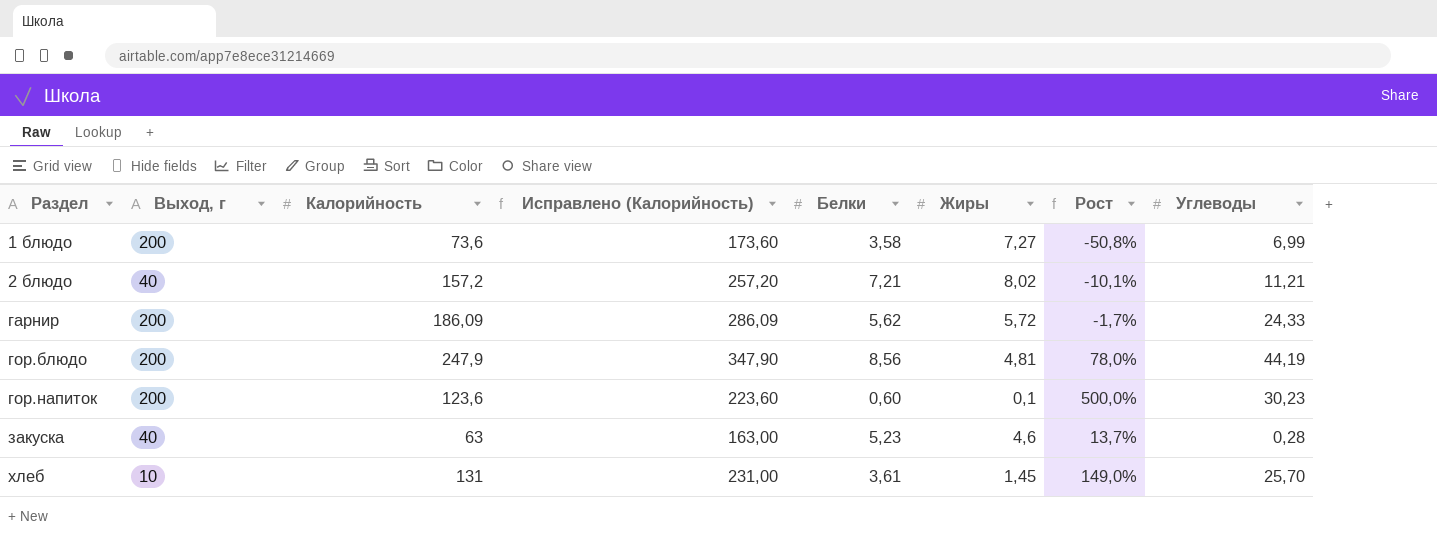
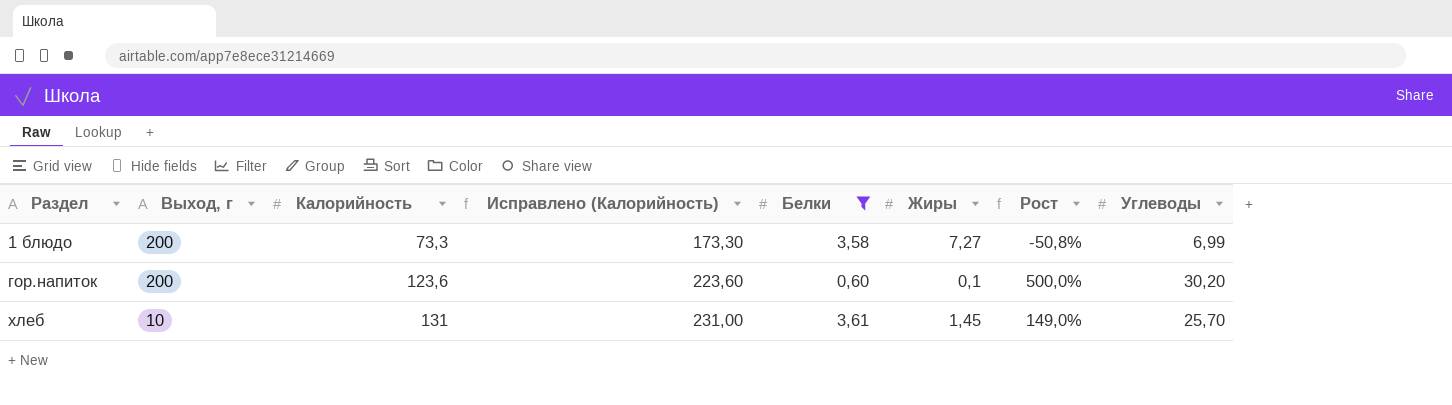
filter: none -> Белки <= 3,61
1 блюдо | Калорийность: 73,6 -> 73,3
1 блюдо | Исправлено (Калорийность): 173,60 -> 173,30
гор.напиток | Углеводы: 30,23 -> 30,20

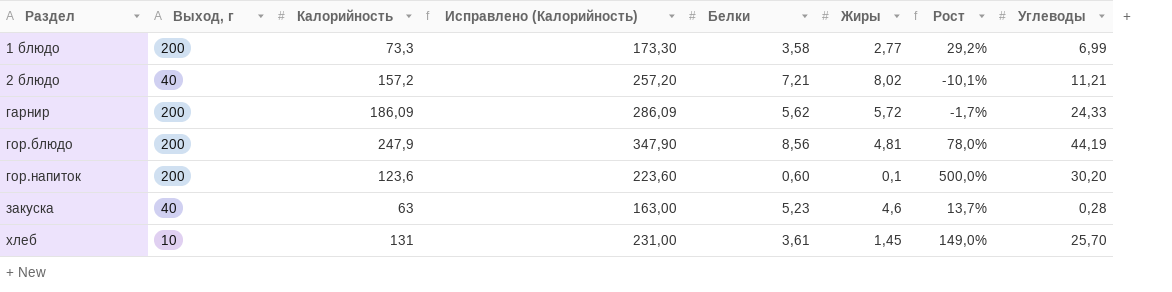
filter: Белки <= 3,61 -> none
1 блюдо | Жиры: 7,27 -> 2,77
1 блюдо | Рост: -50,8% -> 29,2%

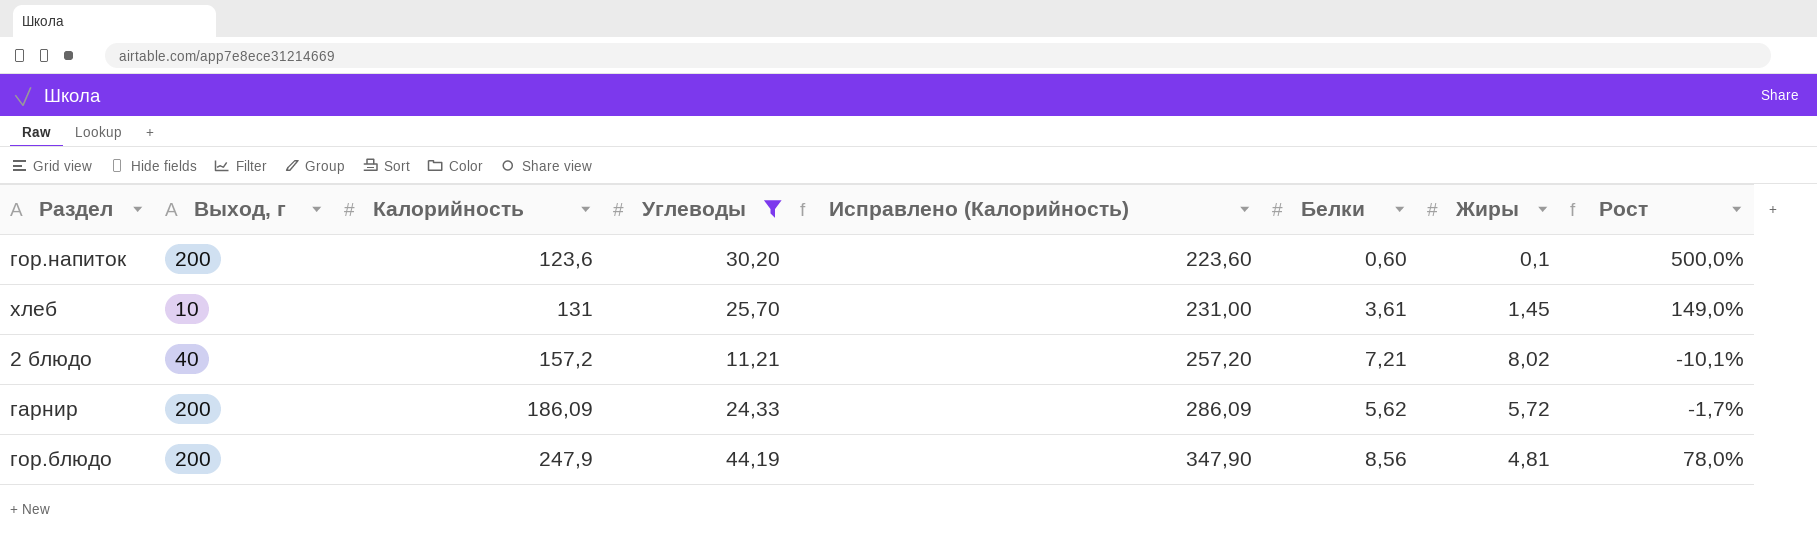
filter: none -> Углеводы >= 11,21
row order: Раздел ascending -> Калорийность ascending
column Углеводы | position: 8 -> 4

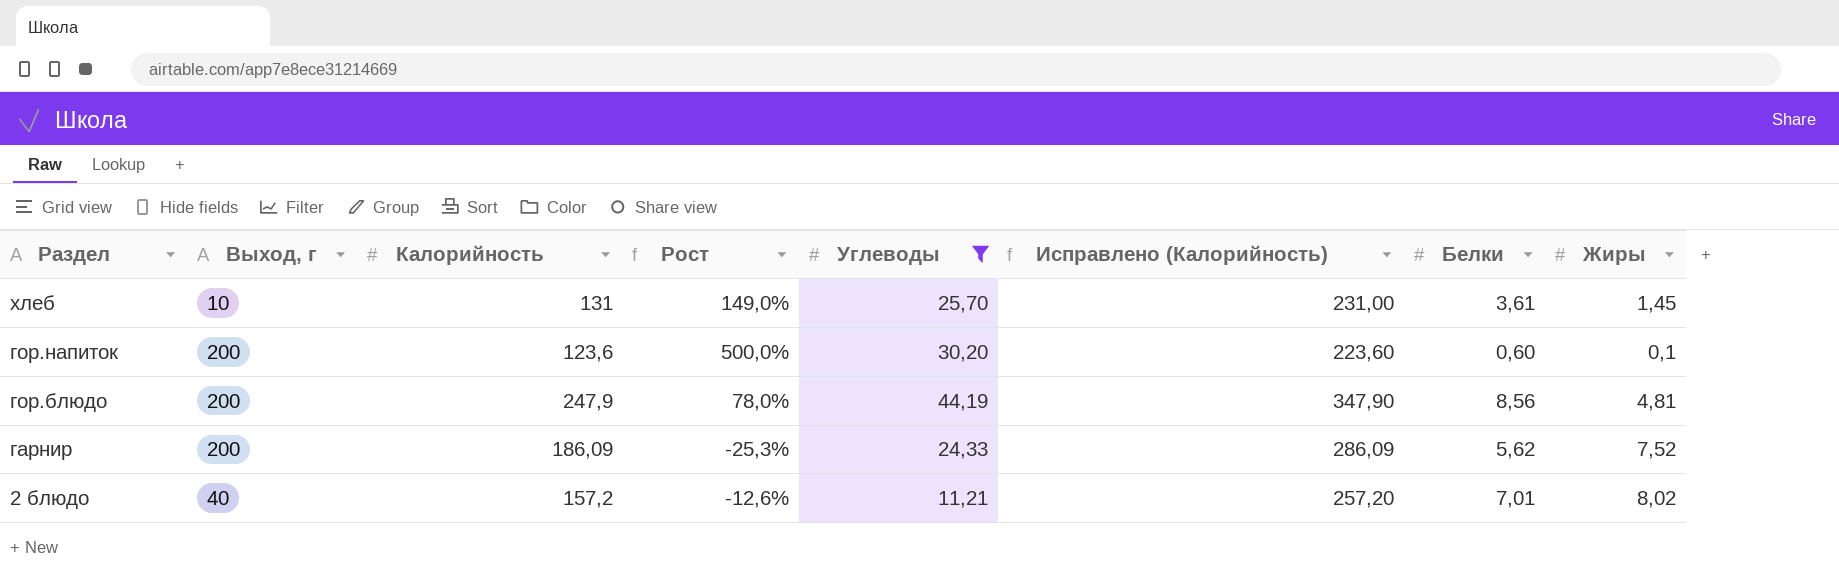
row order: Калорийность ascending -> Раздел descending
column Рост | position: 8 -> 4
гарнир | Рост: -1,7% -> -25,3%
гарнир | Жиры: 5,72 -> 7,52
2 блюдо | Рост: -10,1% -> -12,6%
2 блюдо | Белки: 7,21 -> 7,01

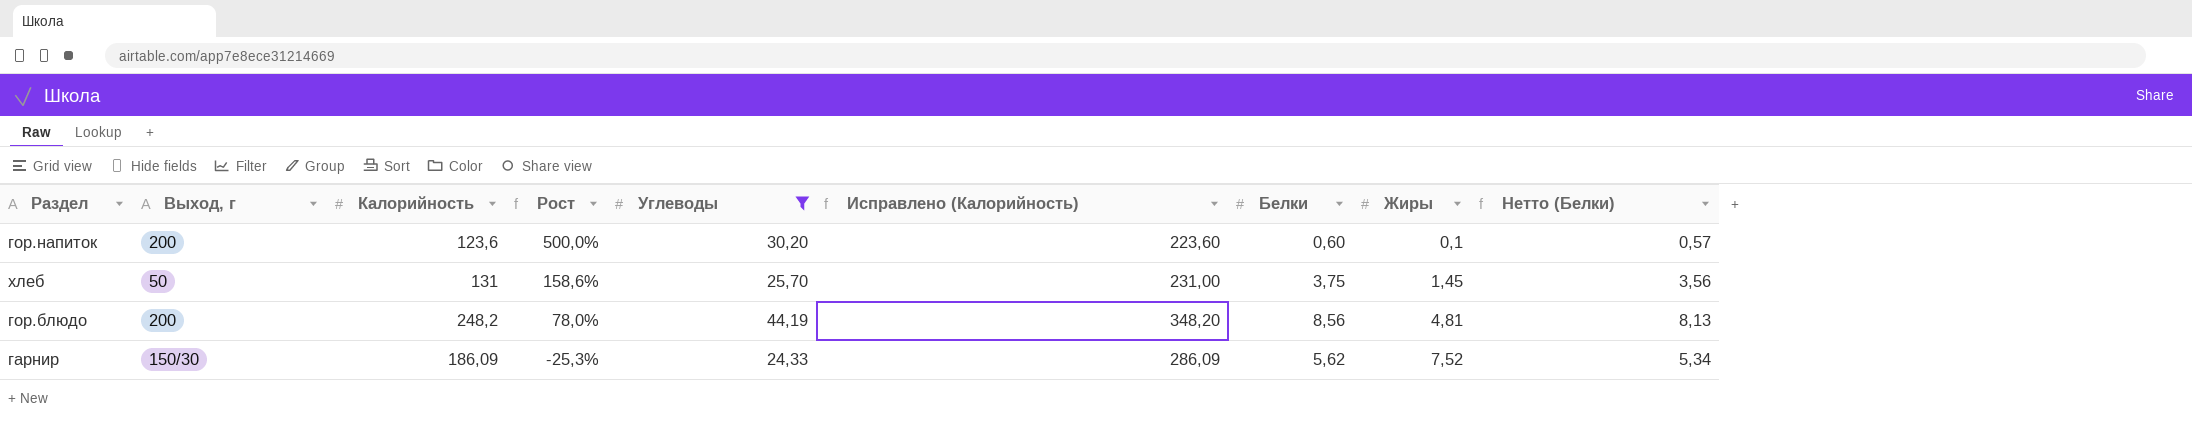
row order: Раздел descending -> Рост descending
column Нетто (Белки) | formula: none -> [Белки] * 0,95
row 2 блюдо: 40 | 157,2 | -12,6% | 11,21 | 257,20 | 7,01 | 8,02 -> none
хлеб | Выход, г: 10 -> 50
хлеб | Рост: 149,0% -> 158,6%
хлеб | Белки: 3,61 -> 3,75
гор.блюдо | Калорийность: 247,9 -> 248,2
гор.блюдо | Исправлено (Калорийность): 347,90 -> 348,20
гарнир | Выход, г: 200 -> 150/30

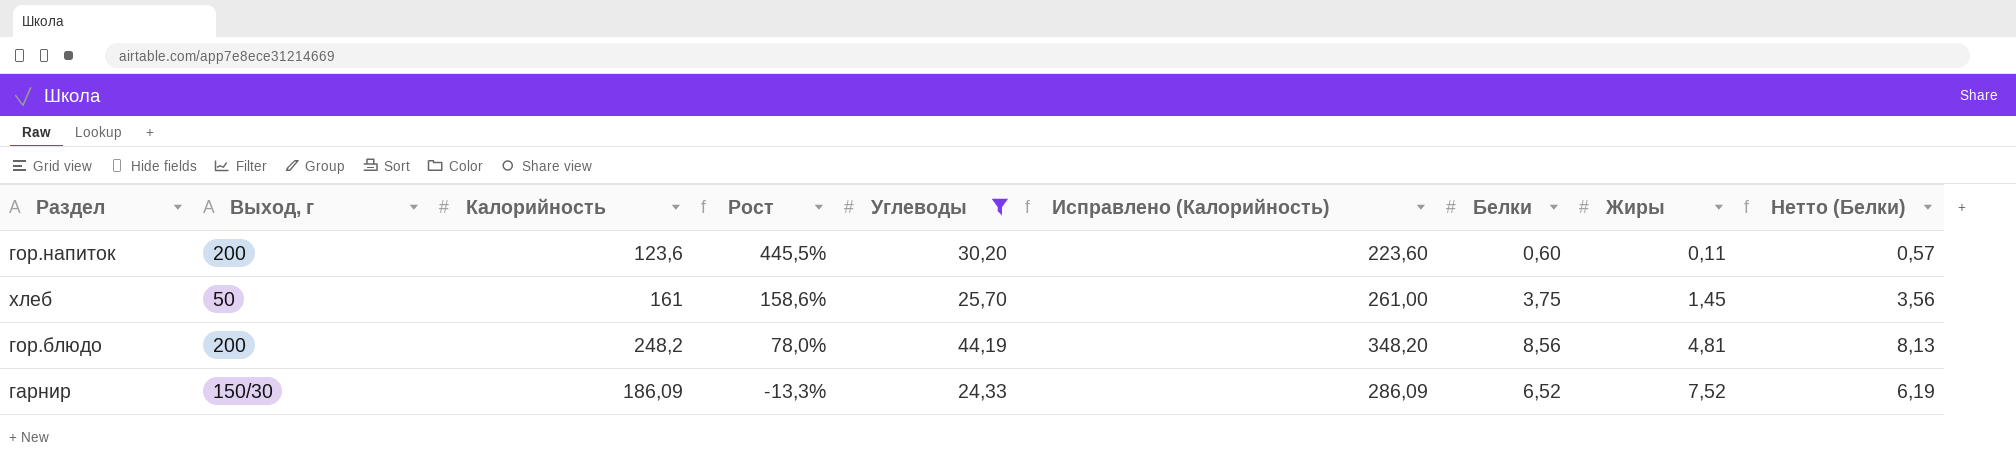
гор.напиток | Рост: 500,0% -> 445,5%
гор.напиток | Жиры: 0,1 -> 0,11
хлеб | Калорийность: 131 -> 161
хлеб | Исправлено (Калорийность): 231,00 -> 261,00
гарнир | Рост: -25,3% -> -13,3%
гарнир | Белки: 5,62 -> 6,52
гарнир | Нетто (Белки): 5,34 -> 6,19

